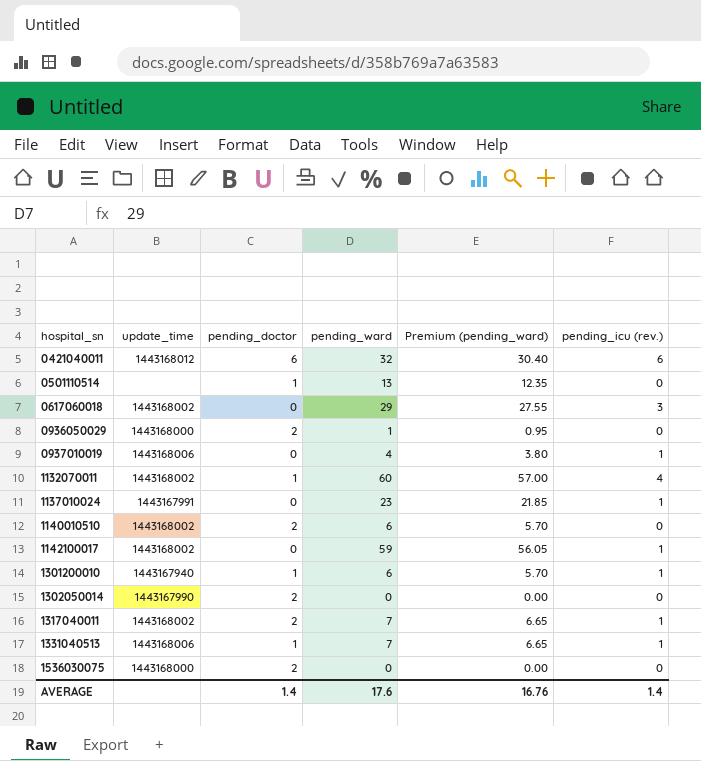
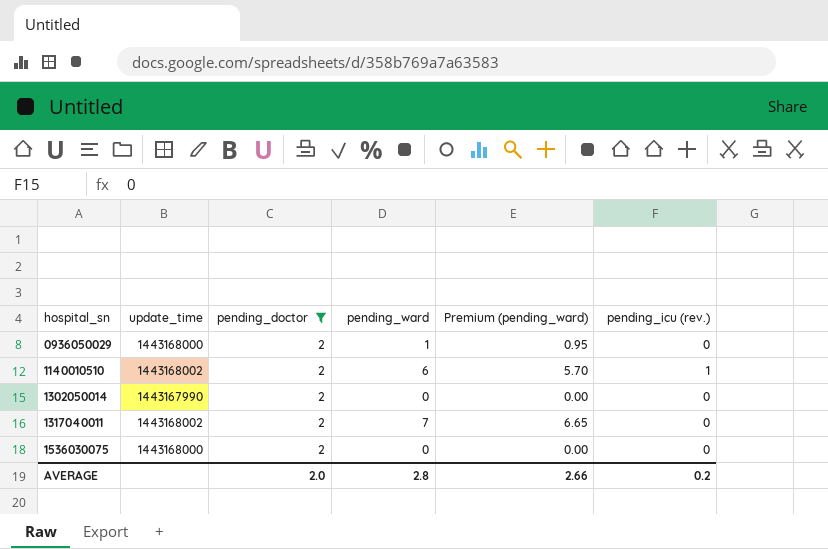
filter: none -> pending_doctor = 2
1140010510 | pending_icu (rev.): 0 -> 1
1317040011 | pending_icu (rev.): 1 -> 0
AVERAGE | pending_doctor: 1.4 -> 2.0
AVERAGE | pending_ward: 17.6 -> 2.8
AVERAGE | Premium (pending_ward): 16.76 -> 2.66
AVERAGE | pending_icu (rev.): 1.4 -> 0.2

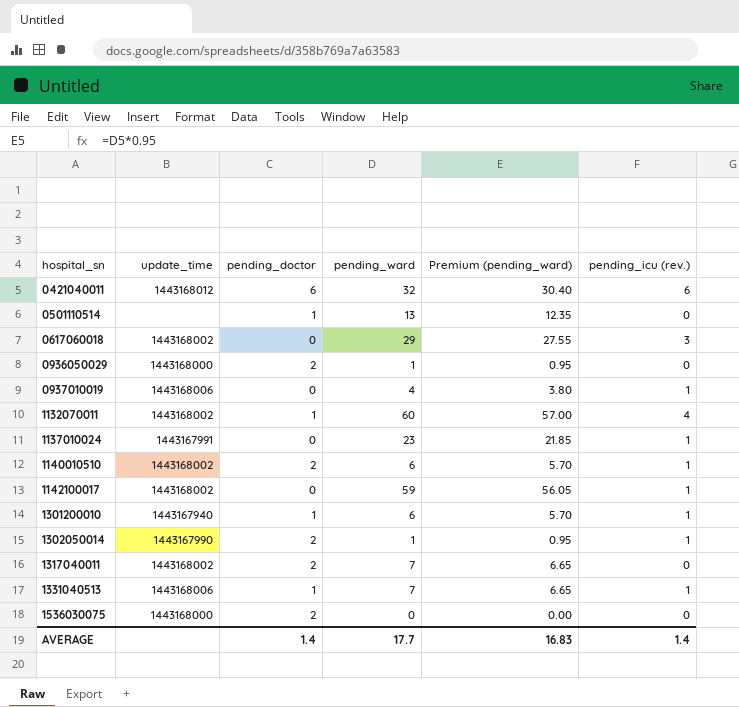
filter: pending_doctor = 2 -> none
1302050014 | pending_ward: 0 -> 1
1302050014 | Premium (pending_ward): 0.00 -> 0.95
1302050014 | pending_icu (rev.): 0 -> 1
AVERAGE | pending_doctor: 2.0 -> 1.4
AVERAGE | pending_ward: 2.8 -> 17.7
AVERAGE | Premium (pending_ward): 2.66 -> 16.83
AVERAGE | pending_icu (rev.): 0.2 -> 1.4

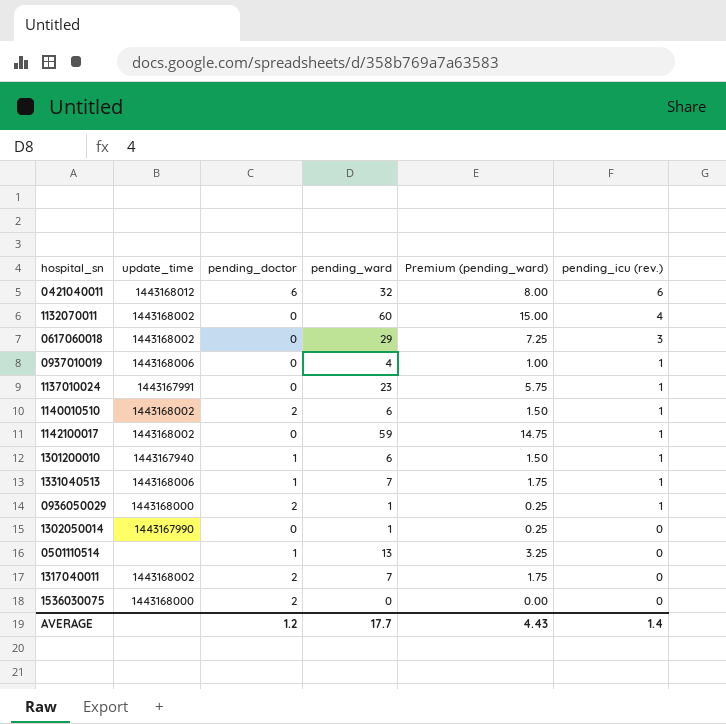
row order: hospital_sn ascending -> pending_icu (rev.) descending
column Premium (pending_ward) | formula: [pending_ward] * 0.95 -> [pending_ward] * 0.25
1132070011 | pending_doctor: 1 -> 0
0936050029 | pending_icu (rev.): 0 -> 1
1302050014 | pending_doctor: 2 -> 0
1302050014 | pending_icu (rev.): 1 -> 0
AVERAGE | pending_doctor: 1.4 -> 1.2
AVERAGE | Premium (pending_ward): 16.83 -> 4.43

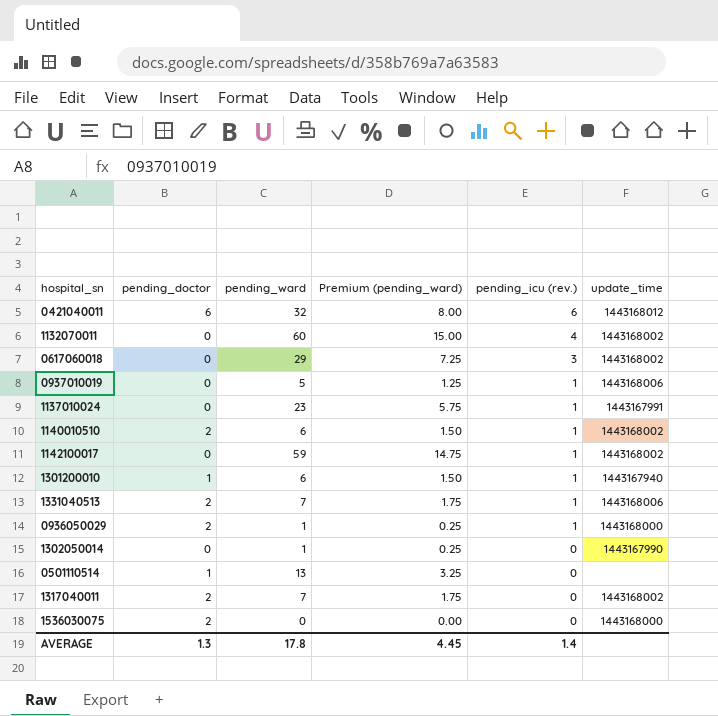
column update_time | position: 2 -> 6
0937010019 | pending_ward: 4 -> 5
0937010019 | Premium (pending_ward): 1.00 -> 1.25
1331040513 | pending_doctor: 1 -> 2
AVERAGE | pending_doctor: 1.2 -> 1.3
AVERAGE | pending_ward: 17.7 -> 17.8
AVERAGE | Premium (pending_ward): 4.43 -> 4.45

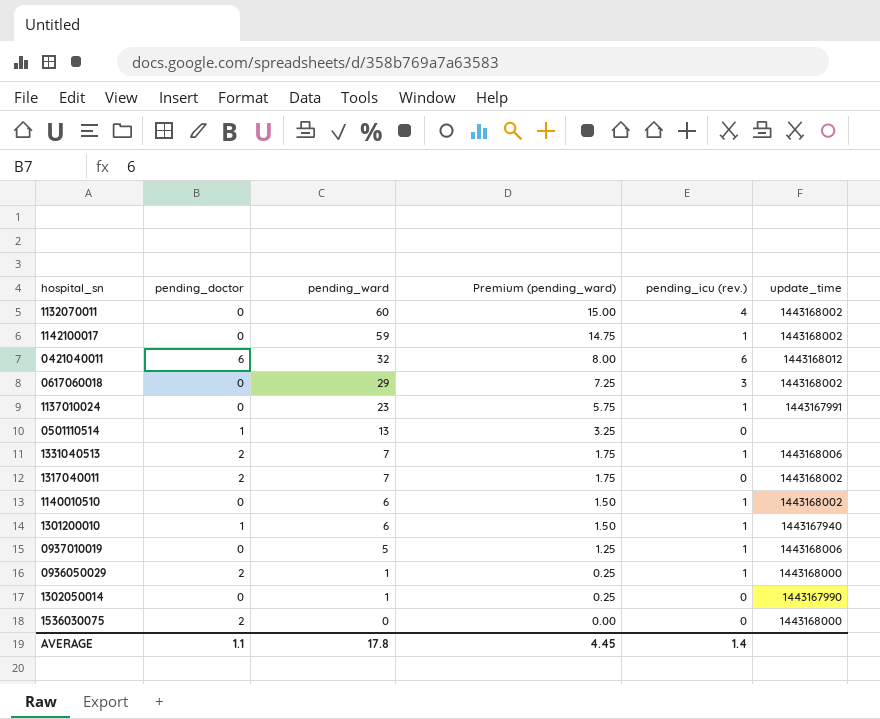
row order: pending_icu (rev.) descending -> pending_ward descending
1140010510 | pending_doctor: 2 -> 0
AVERAGE | pending_doctor: 1.3 -> 1.1

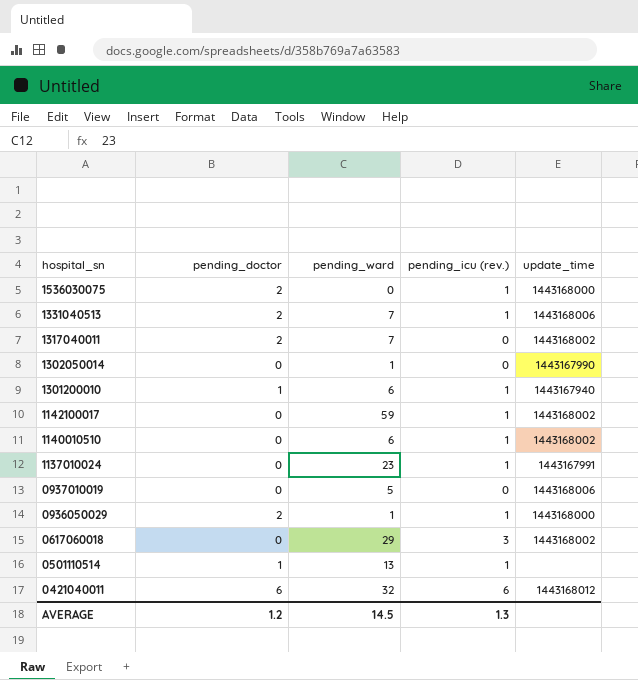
row order: pending_ward descending -> hospital_sn descending
column Premium (pending_ward) | formula: [pending_ward] * 0.25 -> none
row 1132070011: 0 | 60 | 15.00 | 4 | 1443168002 -> none
1536030075 | pending_icu (rev.): 0 -> 1
0937010019 | pending_icu (rev.): 1 -> 0
0501110514 | pending_icu (rev.): 0 -> 1
AVERAGE | pending_doctor: 1.1 -> 1.2
AVERAGE | pending_ward: 17.8 -> 14.5
AVERAGE | pending_icu (rev.): 1.4 -> 1.3

